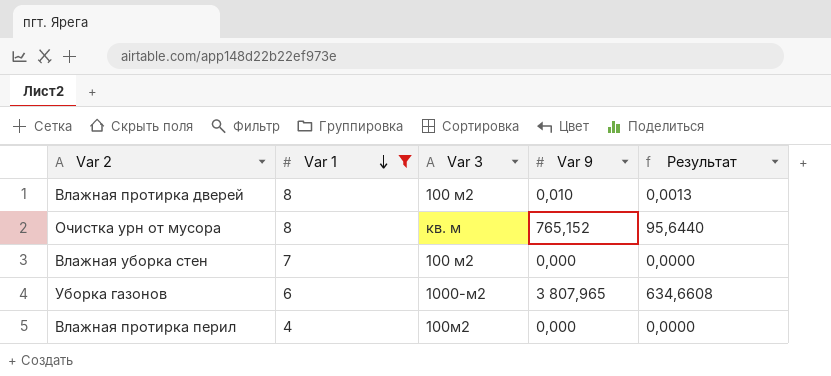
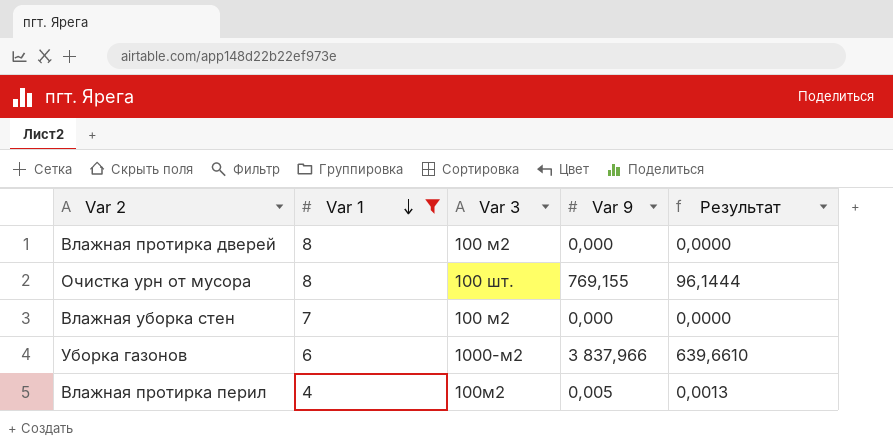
Влажная протирка дверей | Var 9: 0,010 -> 0,000
Влажная протирка дверей | Результат: 0,0013 -> 0,0000
Очистка урн от мусора | Var 3: кв. м -> 100 шт.
Очистка урн от мусора | Var 9: 765,152 -> 769,155
Очистка урн от мусора | Результат: 95,6440 -> 96,1444
Уборка газонов | Var 9: 3 807,965 -> 3 837,966
Уборка газонов | Результат: 634,6608 -> 639,6610
Влажная протирка перил | Var 9: 0,000 -> 0,005
Влажная протирка перил | Результат: 0,0000 -> 0,0013

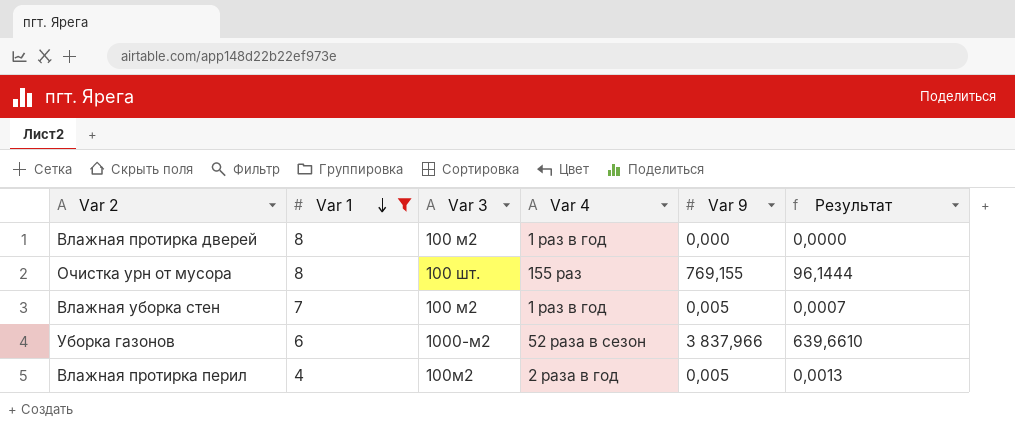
column Var 4 | position: none -> 4
Влажная уборка стен | Var 9: 0,000 -> 0,005
Влажная уборка стен | Результат: 0,0000 -> 0,0007

